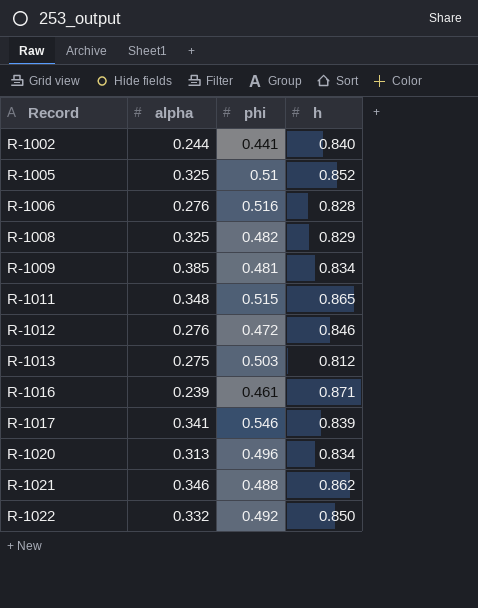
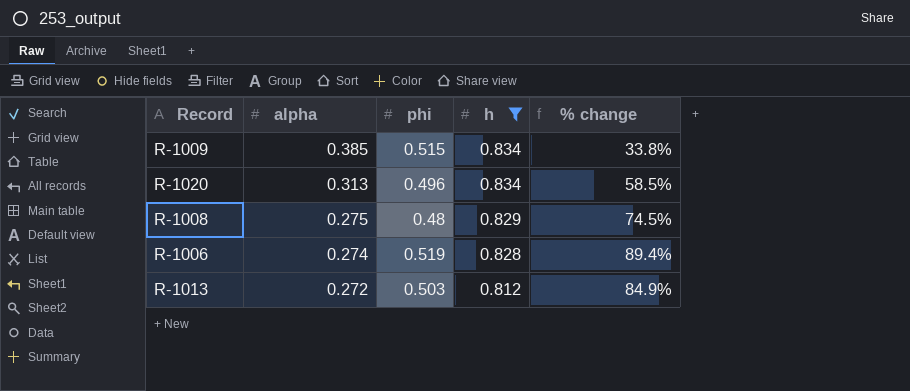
filter: none -> h <= 0.834
row order: Record ascending -> alpha descending
column % change | formula: none -> ([phi] - [alpha]) / [alpha]
R-1009 | phi: 0.481 -> 0.515
R-1008 | alpha: 0.325 -> 0.275
R-1008 | phi: 0.482 -> 0.48
R-1006 | alpha: 0.276 -> 0.274
R-1006 | phi: 0.516 -> 0.519
R-1013 | alpha: 0.275 -> 0.272

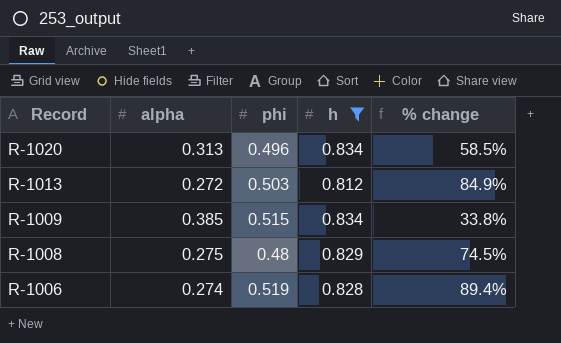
row order: alpha descending -> Record descending

